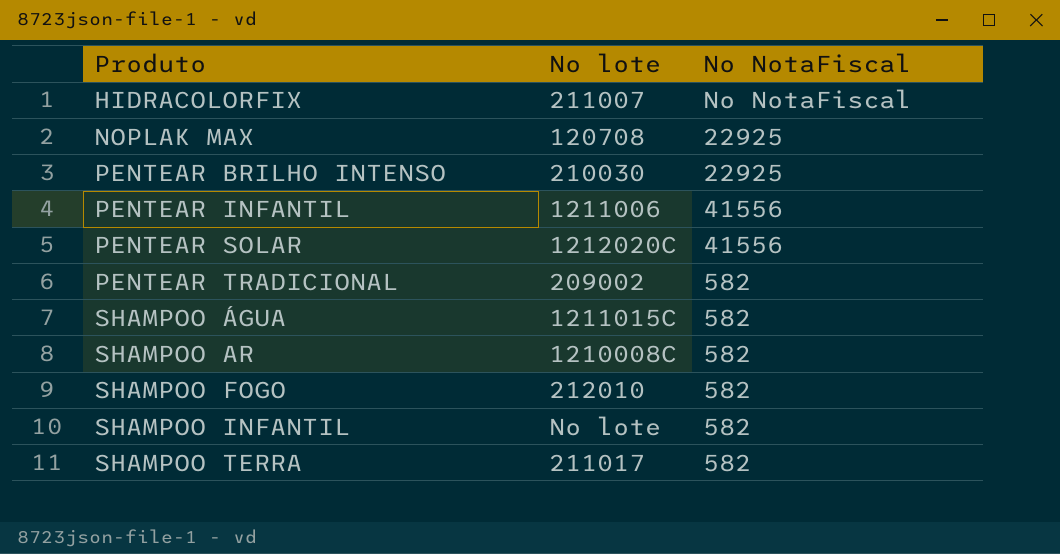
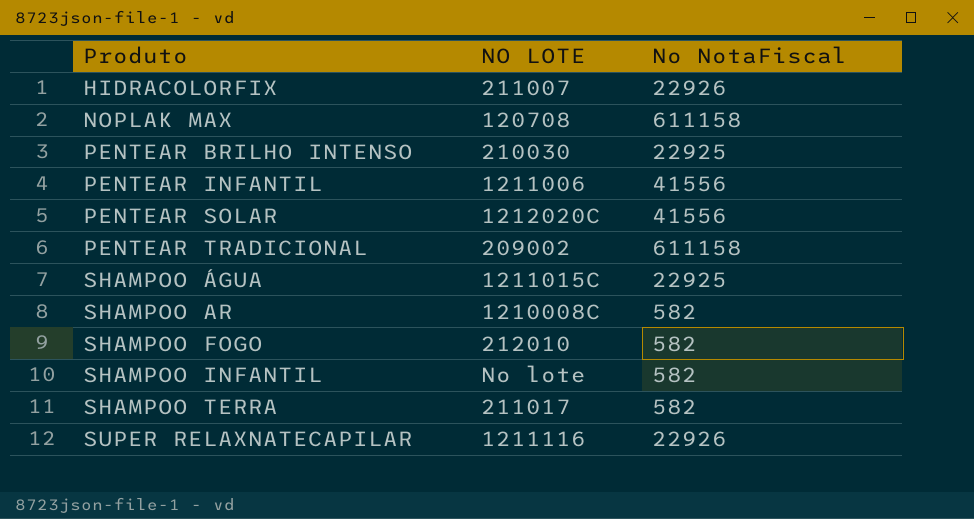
column name: No lote -> NO LOTE
HIDRACOLORFIX | No NotaFiscal: No NotaFiscal -> 22926
NOPLAK MAX | No NotaFiscal: 22925 -> 611158
PENTEAR TRADICIONAL | No NotaFiscal: 582 -> 611158
SHAMPOO ÁGUA | No NotaFiscal: 582 -> 22925
row SUPER RELAXNATECAPILAR: none -> 1211116 | 22926

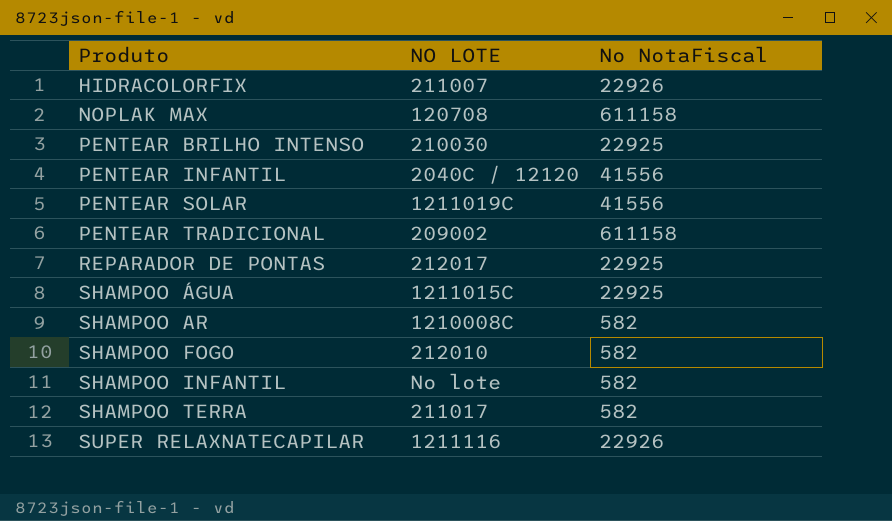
PENTEAR INFANTIL | NO LOTE: 1211006 -> 2040C / 12120
PENTEAR SOLAR | NO LOTE: 1212020C -> 1211019C
row REPARADOR DE PONTAS: none -> 212017 | 22925

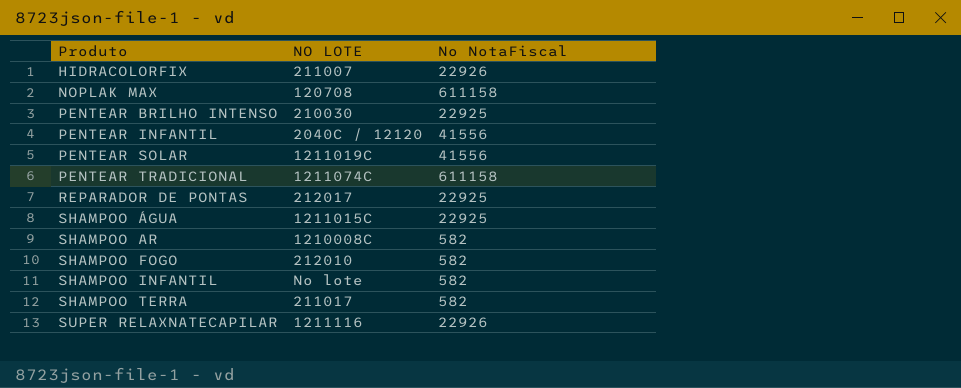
PENTEAR TRADICIONAL | NO LOTE: 209002 -> 1211074C

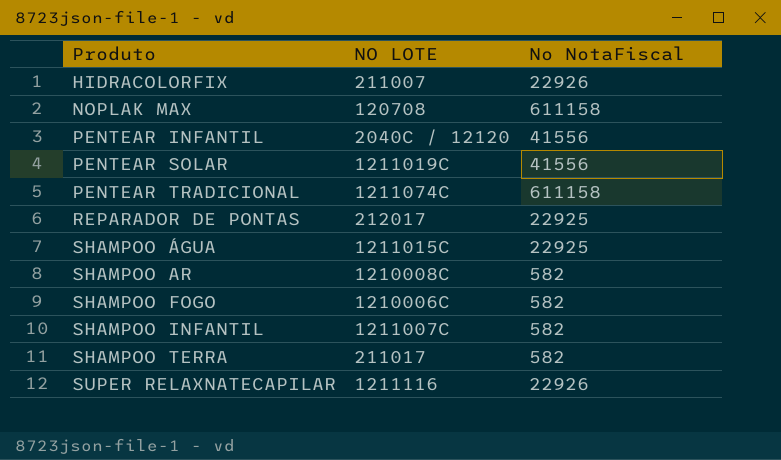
row PENTEAR BRILHO INTENSO: 210030 | 22925 -> none
SHAMPOO FOGO | NO LOTE: 212010 -> 1210006C
SHAMPOO INFANTIL | NO LOTE: No lote -> 1211007C

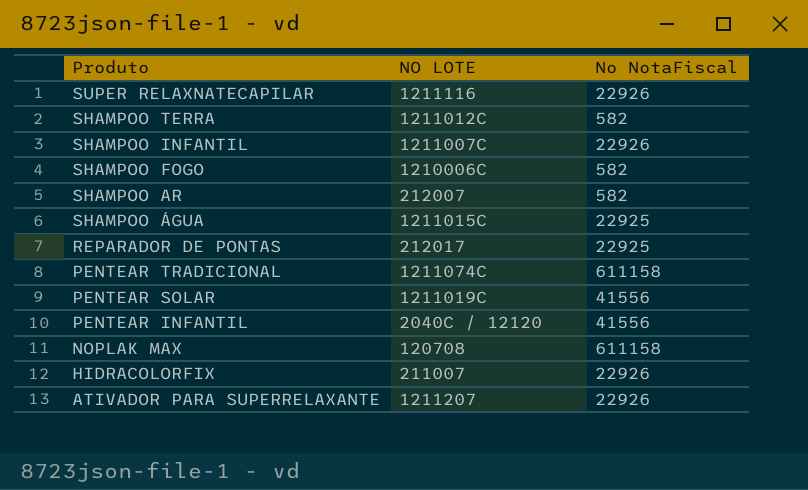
row order: Produto ascending -> Produto descending
SHAMPOO TERRA | NO LOTE: 211017 -> 1211012C
SHAMPOO INFANTIL | No NotaFiscal: 582 -> 22926
SHAMPOO AR | NO LOTE: 1210008C -> 212007
row ATIVADOR PARA SUPERRELAXANTE: none -> 1211207 | 22926

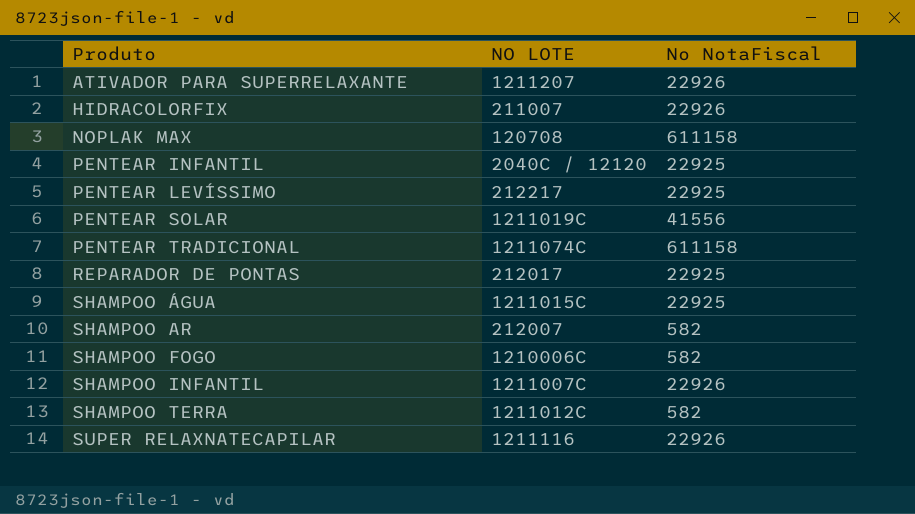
row order: Produto descending -> Produto ascending
PENTEAR INFANTIL | No NotaFiscal: 41556 -> 22925
row PENTEAR LEVÍSSIMO: none -> 212217 | 22925

